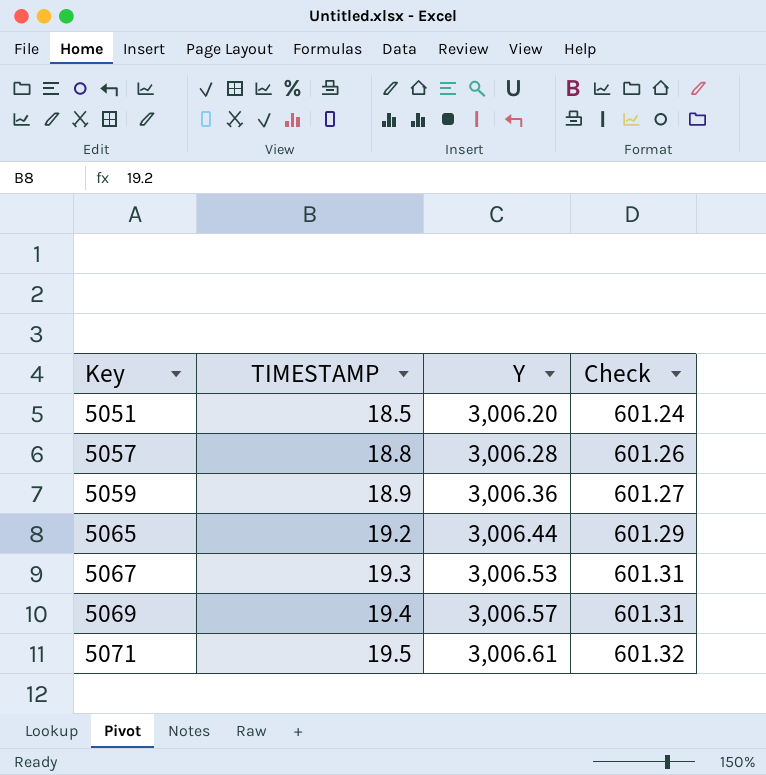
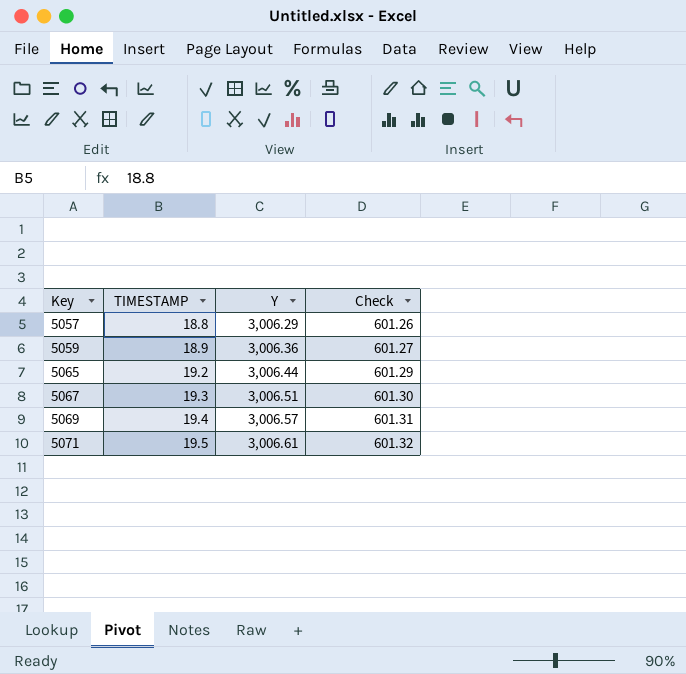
row 5051: 18.5 | 3,006.20 | 601.24 -> none
5057 | Y: 3,006.28 -> 3,006.29
5067 | Y: 3,006.53 -> 3,006.51
5067 | Check: 601.31 -> 601.30

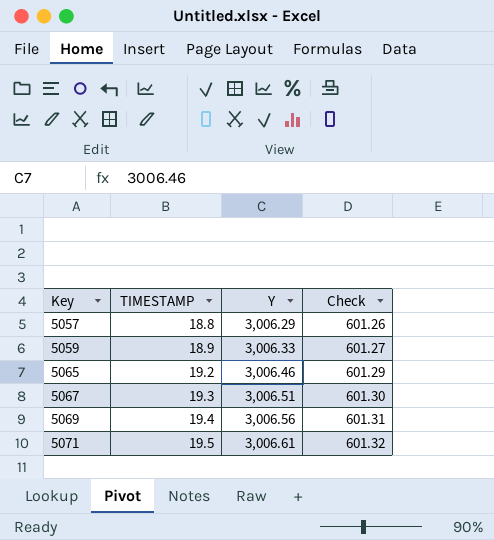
5059 | Y: 3,006.36 -> 3,006.33
5065 | Y: 3,006.44 -> 3,006.46
5069 | Y: 3,006.57 -> 3,006.56

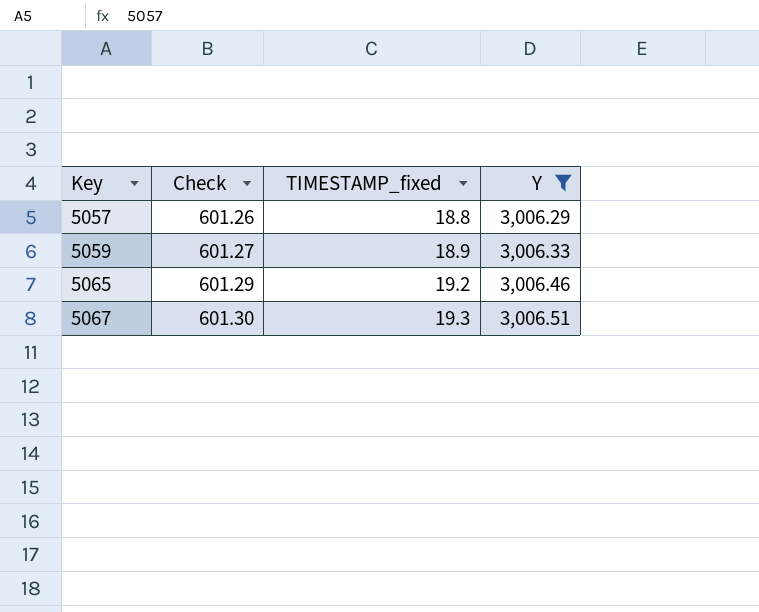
filter: none -> Y <= 3,006.51
column Check | position: 4 -> 2
column name: TIMESTAMP -> TIMESTAMP_fixed

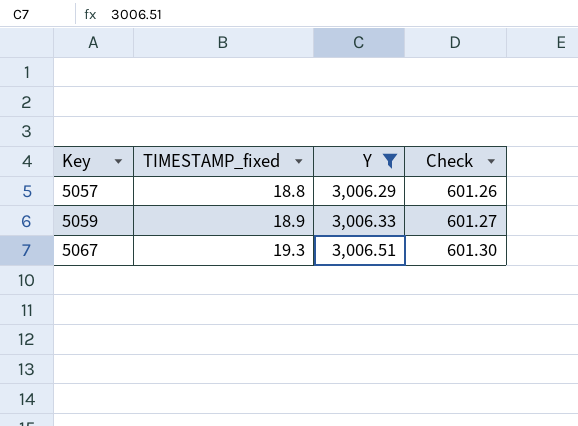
column Check | position: 2 -> 4
row 5065: 601.29 | 19.2 | 3,006.46 -> none

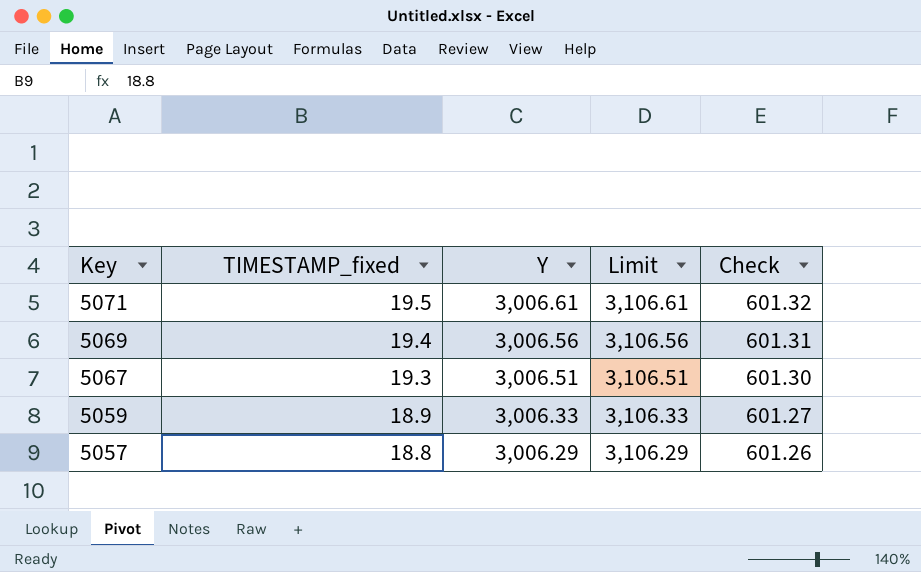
filter: Y <= 3,006.51 -> none
row order: Key ascending -> Key descending
column Limit | formula: none -> [Y] + 100

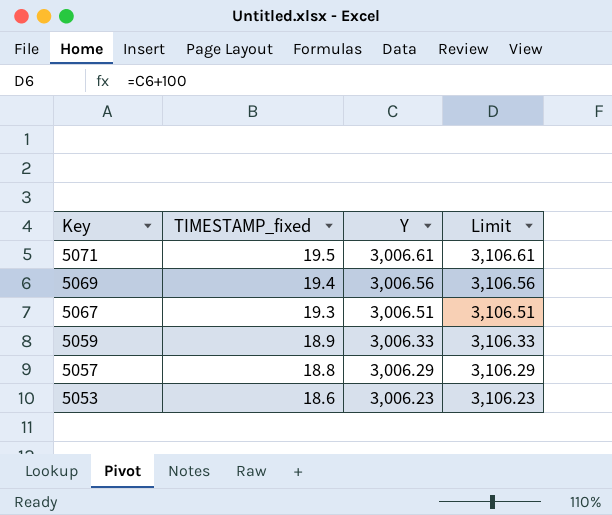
column Check | formula: [Y] * 0.2 -> none
row 5053: none -> 18.6 | 3,006.23 | 3,106.23

